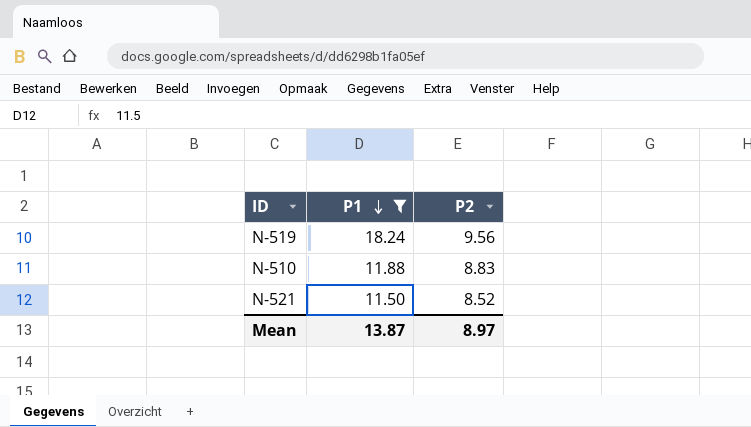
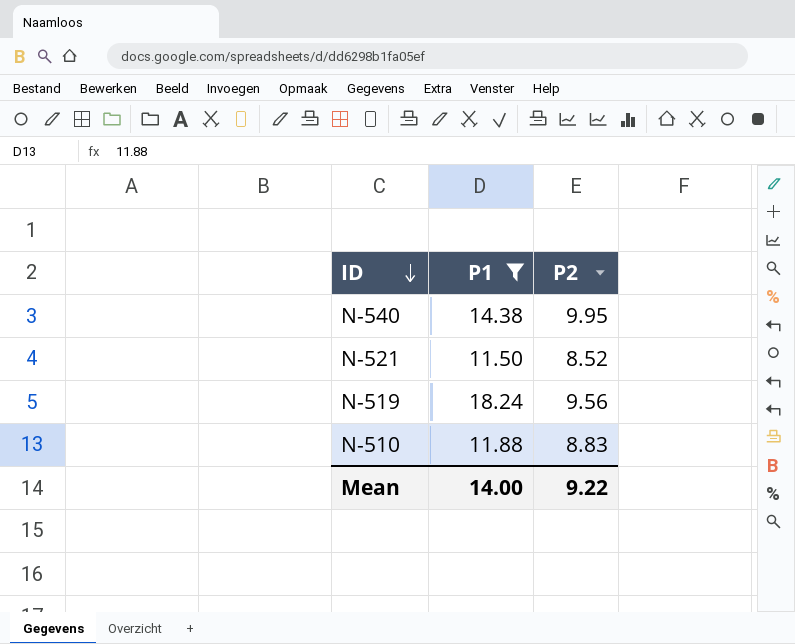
row order: P1 descending -> ID descending
row N-540: none -> 14.38 | 9.95
Mean | P1: 13.87 -> 14.00
Mean | P2: 8.97 -> 9.22

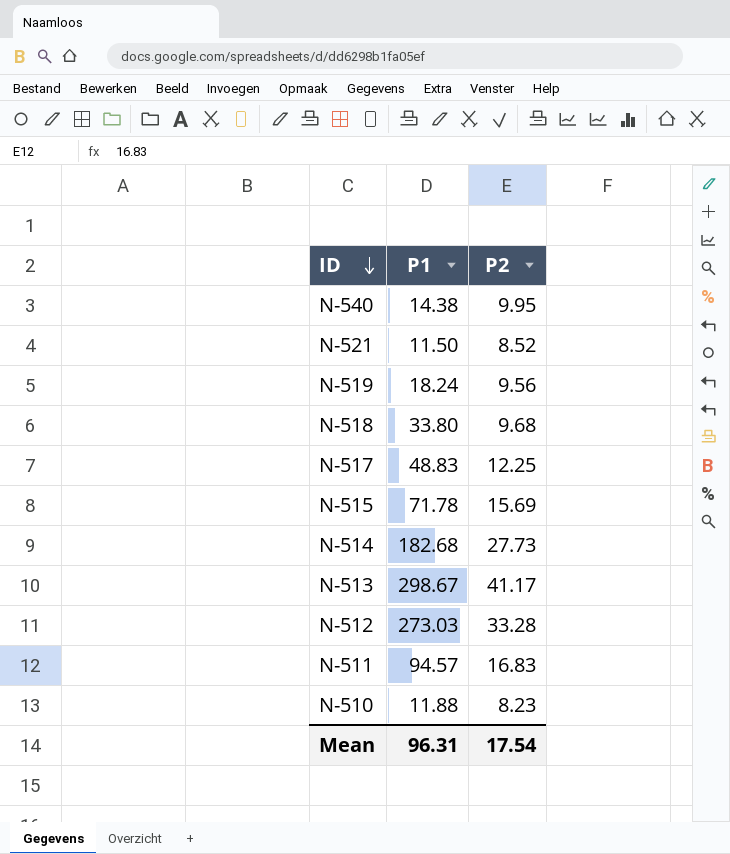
filter: P1 <= 18.24 -> none
N-510 | P2: 8.83 -> 8.23
Mean | P1: 14.00 -> 96.31
Mean | P2: 9.22 -> 17.54

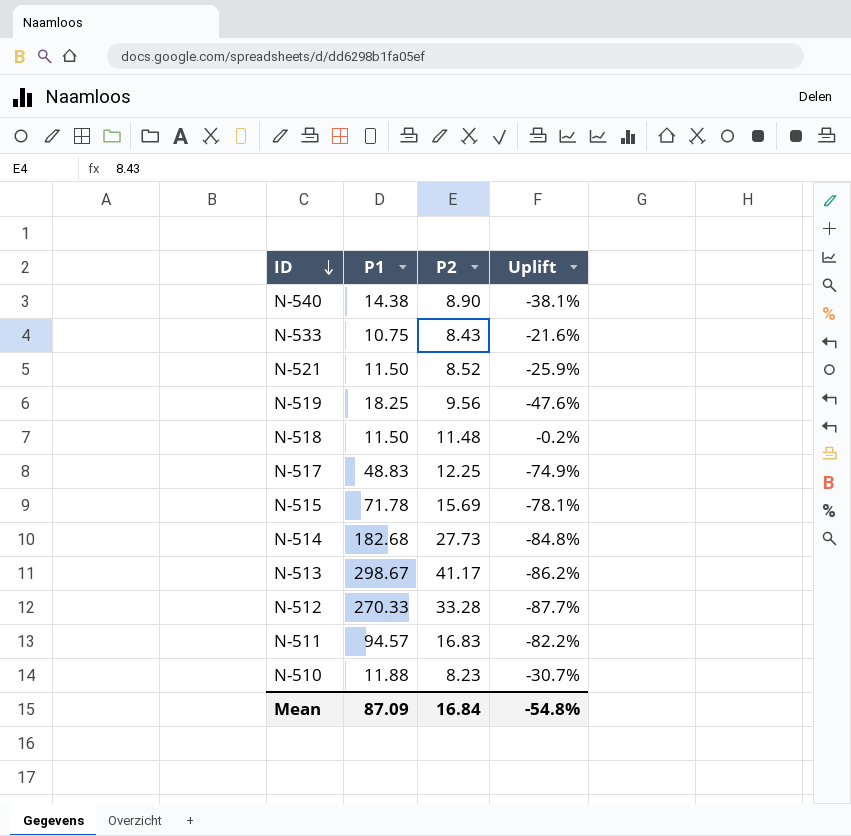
column Uplift | formula: none -> ([P2] - [P1]) / [P1]
N-540 | P2: 9.95 -> 8.90
row N-533: none -> 10.75 | 8.43 | -21.6%
N-519 | P1: 18.24 -> 18.25
N-518 | P1: 33.80 -> 11.50
N-518 | P2: 9.68 -> 11.48
N-512 | P1: 273.03 -> 270.33
Mean | P1: 96.31 -> 87.09
Mean | P2: 17.54 -> 16.84

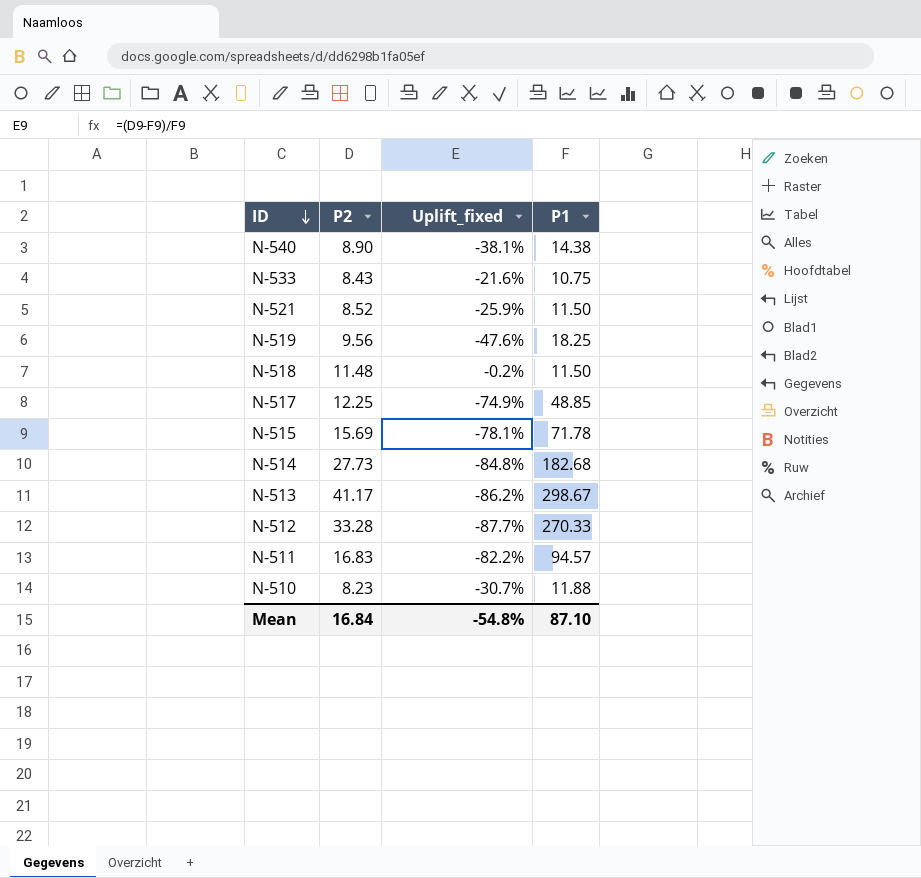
column name: Uplift -> Uplift_fixed
column P1 | position: 2 -> 4
N-517 | P1: 48.83 -> 48.85
Mean | P1: 87.09 -> 87.10

